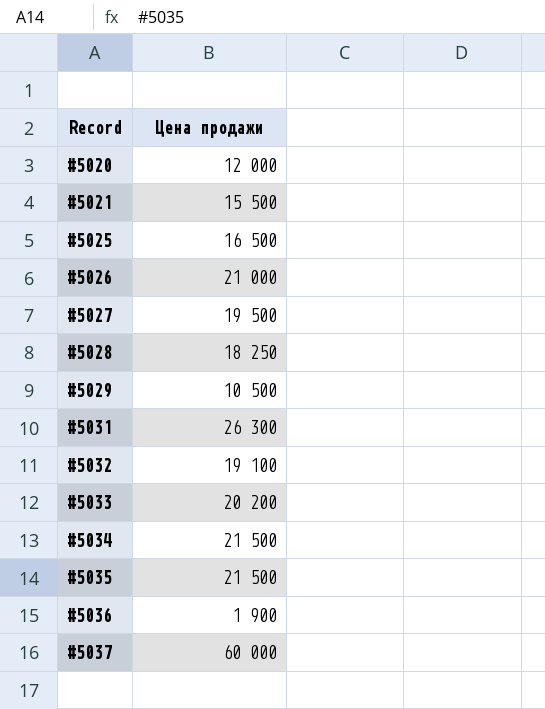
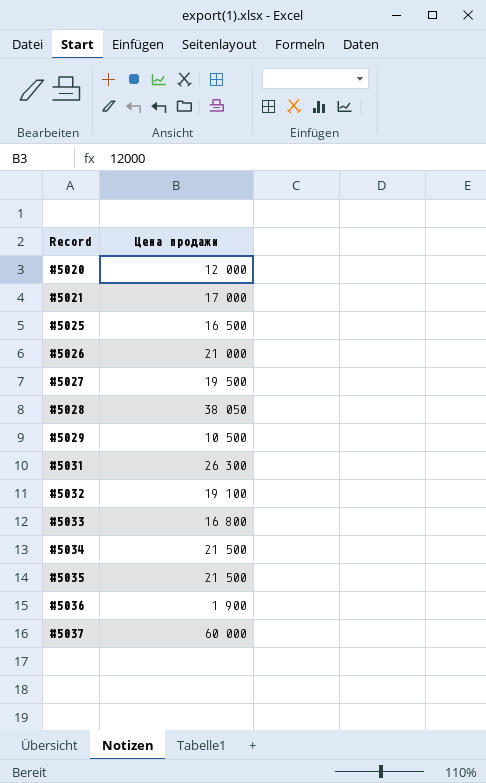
#5021 | Цена продажи: 15 500 -> 17 000
#5028 | Цена продажи: 18 250 -> 38 050
#5033 | Цена продажи: 20 200 -> 16 800

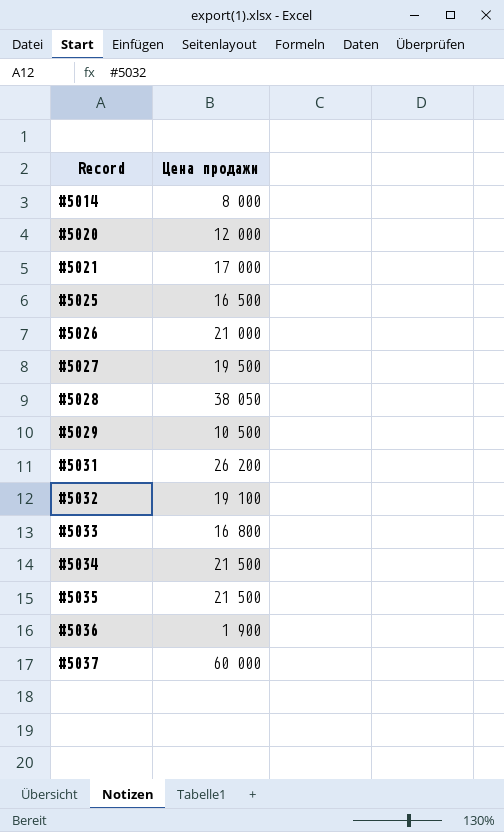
row #5014: none -> 8 000
#5031 | Цена продажи: 26 300 -> 26 200

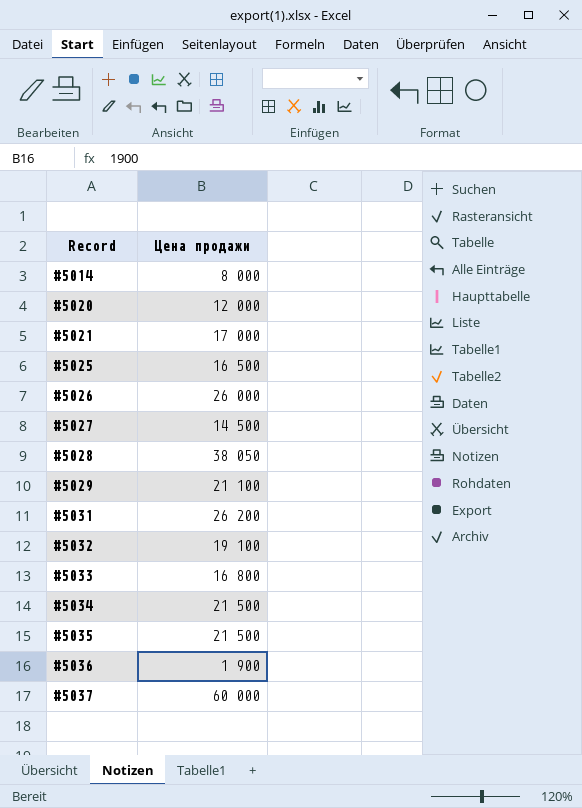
#5026 | Цена продажи: 21 000 -> 26 000
#5027 | Цена продажи: 19 500 -> 14 500
#5029 | Цена продажи: 10 500 -> 21 100

